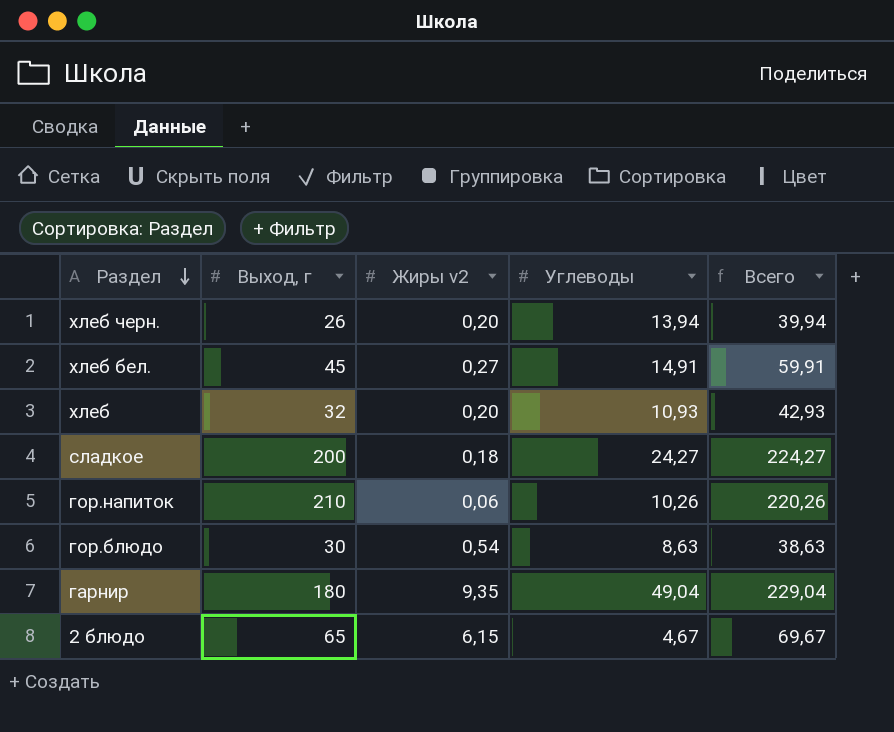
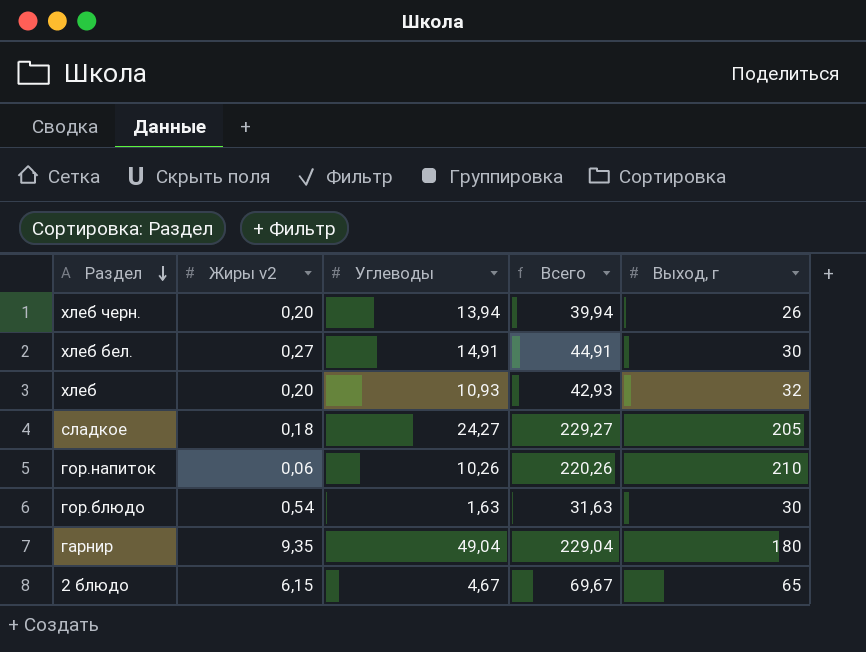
column Выход, г | position: 2 -> 5
хлеб бел. | Всего: 59,91 -> 44,91
хлеб бел. | Выход, г: 45 -> 30
сладкое | Всего: 224,27 -> 229,27
сладкое | Выход, г: 200 -> 205
гор.блюдо | Углеводы: 8,63 -> 1,63
гор.блюдо | Всего: 38,63 -> 31,63

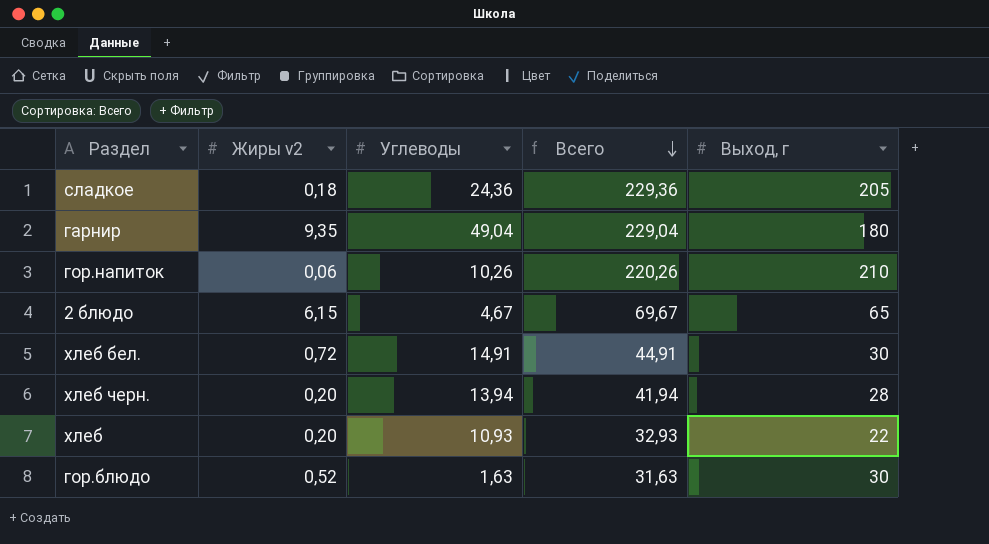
row order: Раздел descending -> Всего descending
сладкое | Углеводы: 24,27 -> 24,36
сладкое | Всего: 229,27 -> 229,36
хлеб бел. | Жиры v2: 0,27 -> 0,72
хлеб черн. | Всего: 39,94 -> 41,94
хлеб черн. | Выход, г: 26 -> 28
хлеб | Всего: 42,93 -> 32,93
хлеб | Выход, г: 32 -> 22
гор.блюдо | Жиры v2: 0,54 -> 0,52

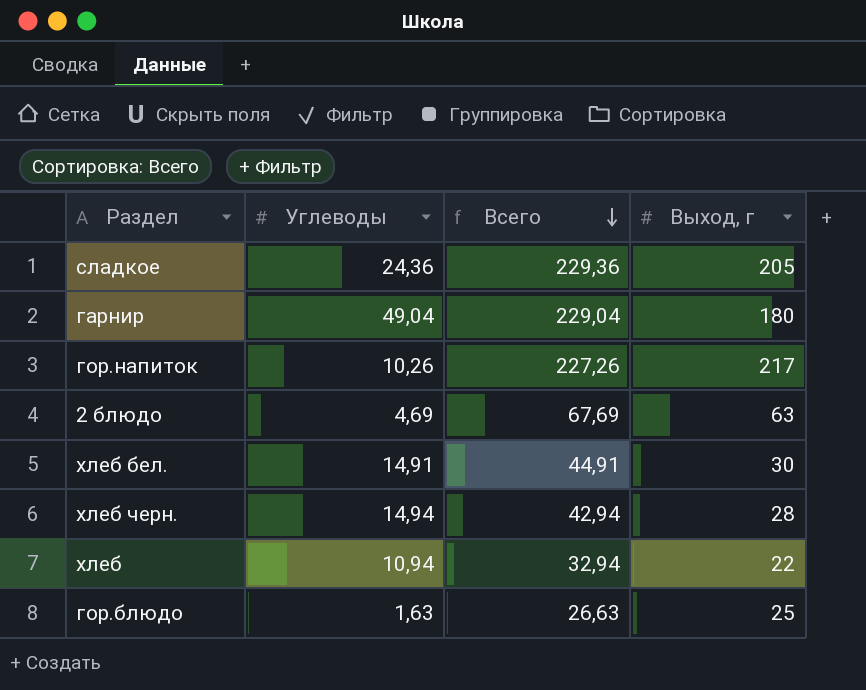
column Жиры v2 | position: 2 -> none
гор.напиток | Всего: 220,26 -> 227,26
гор.напиток | Выход, г: 210 -> 217
2 блюдо | Углеводы: 4,67 -> 4,69
2 блюдо | Всего: 69,67 -> 67,69
2 блюдо | Выход, г: 65 -> 63
хлеб черн. | Углеводы: 13,94 -> 14,94
хлеб черн. | Всего: 41,94 -> 42,94
хлеб | Углеводы: 10,93 -> 10,94
хлеб | Всего: 32,93 -> 32,94
гор.блюдо | Всего: 31,63 -> 26,63
гор.блюдо | Выход, г: 30 -> 25

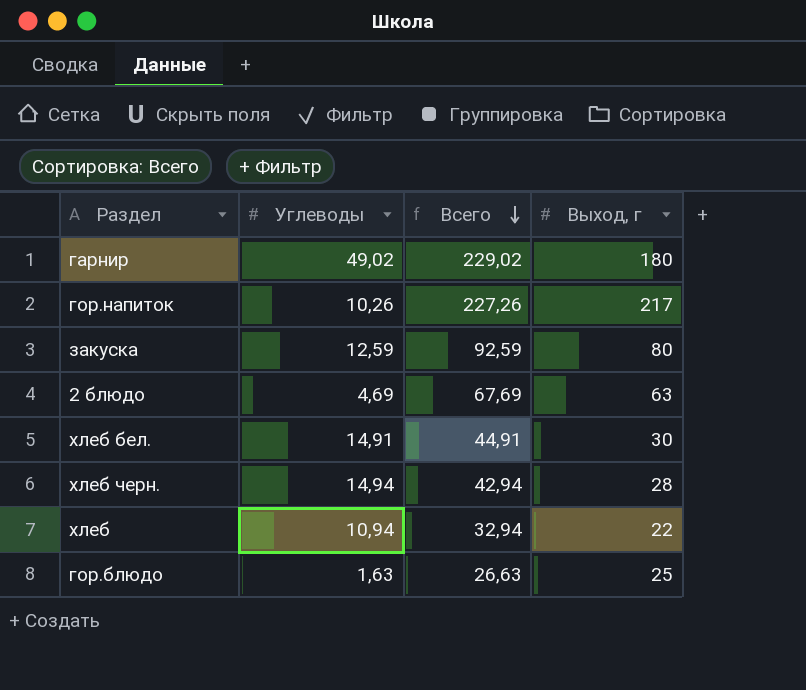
row сладкое: 24,36 | 229,36 | 205 -> none
гарнир | Углеводы: 49,04 -> 49,02
гарнир | Всего: 229,04 -> 229,02
row закуска: none -> 12,59 | 92,59 | 80

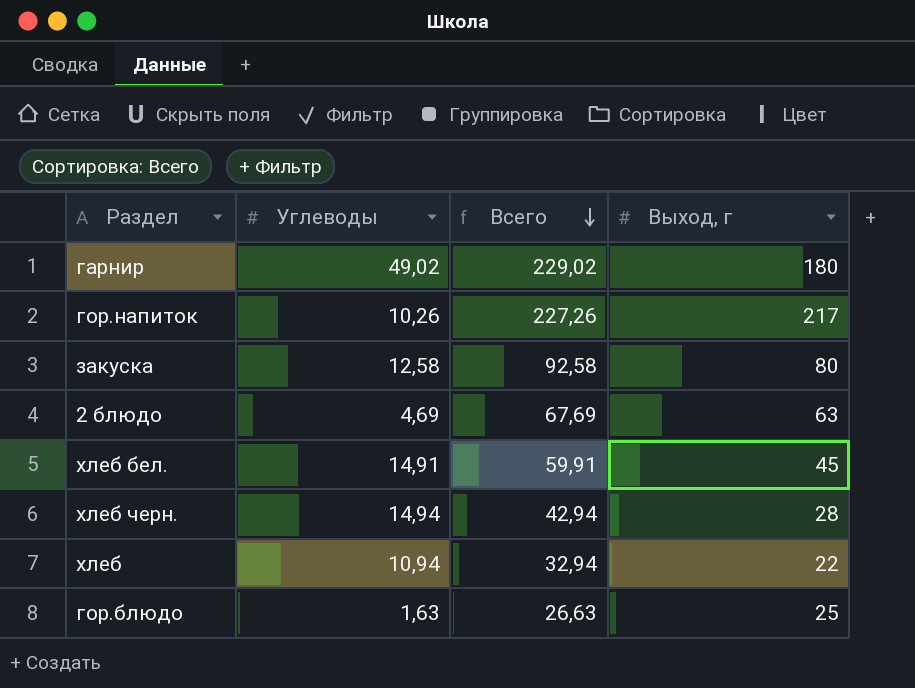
закуска | Углеводы: 12,59 -> 12,58
закуска | Всего: 92,59 -> 92,58
хлеб бел. | Всего: 44,91 -> 59,91
хлеб бел. | Выход, г: 30 -> 45

